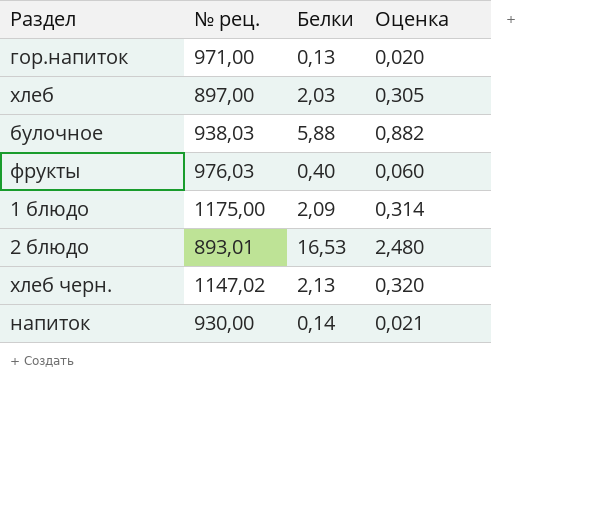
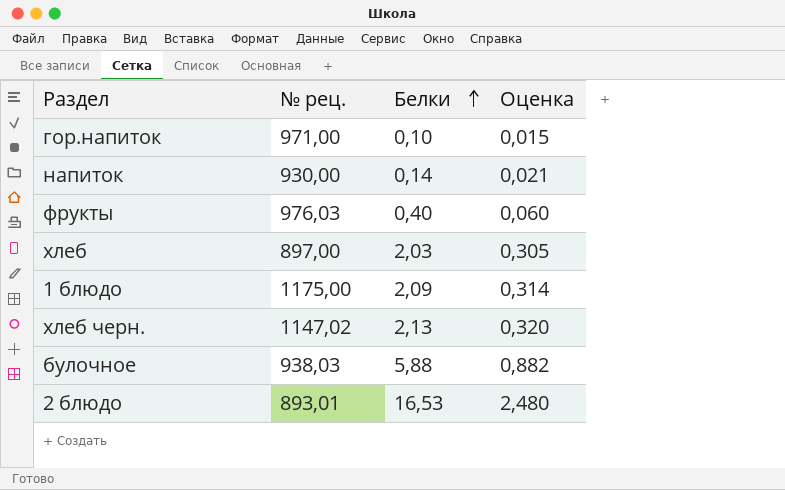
row order: none -> Белки ascending
гор.напиток | Белки: 0,13 -> 0,10
гор.напиток | Оценка: 0,020 -> 0,015

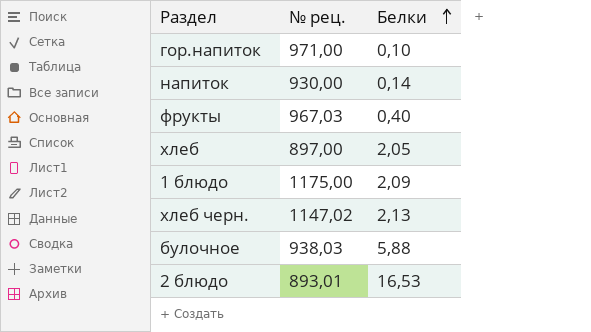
column Оценка | formula: [Белки] * 0,15 -> none
фрукты | № рец.: 976,03 -> 967,03
хлеб | Белки: 2,03 -> 2,05

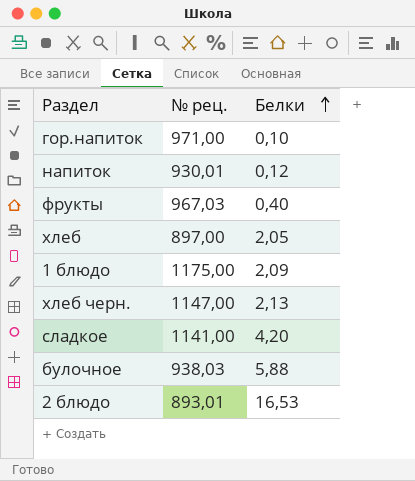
напиток | № рец.: 930,00 -> 930,01
напиток | Белки: 0,14 -> 0,12
хлеб черн. | № рец.: 1147,02 -> 1147,00
row сладкое: none -> 1141,00 | 4,20

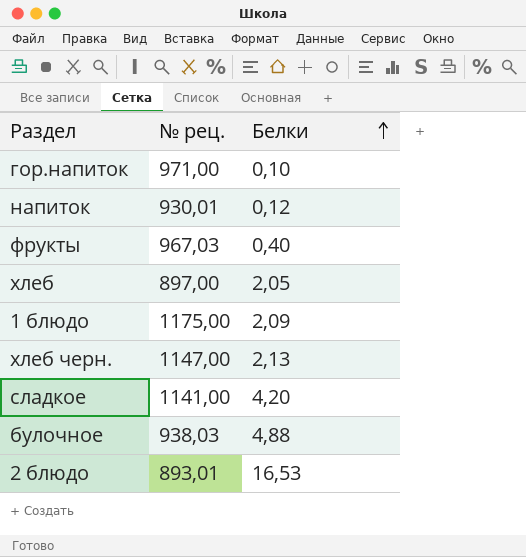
булочное | Белки: 5,88 -> 4,88

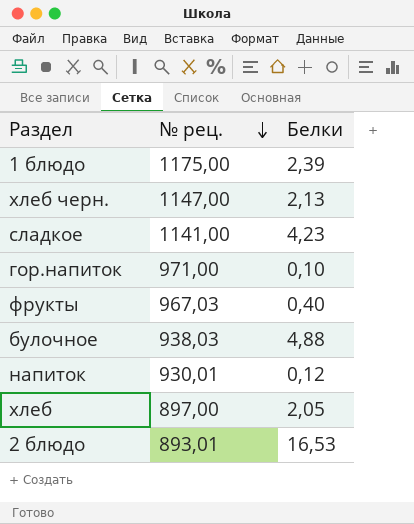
row order: Белки ascending -> № рец. descending
1 блюдо | Белки: 2,09 -> 2,39
сладкое | Белки: 4,20 -> 4,23

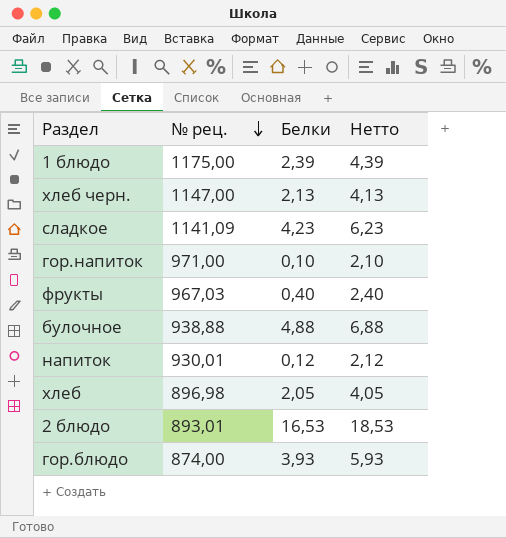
column Нетто | formula: none -> [Белки] + 2
сладкое | № рец.: 1141,00 -> 1141,09
булочное | № рец.: 938,03 -> 938,88
хлеб | № рец.: 897,00 -> 896,98
row гор.блюдо: none -> 874,00 | 3,93 | 5,93

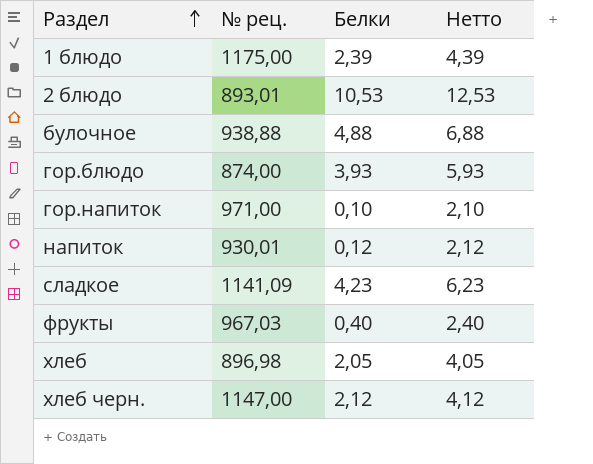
row order: № рец. descending -> Раздел ascending
2 блюдо | Белки: 16,53 -> 10,53
2 блюдо | Нетто: 18,53 -> 12,53
хлеб черн. | Белки: 2,13 -> 2,12
хлеб черн. | Нетто: 4,13 -> 4,12

